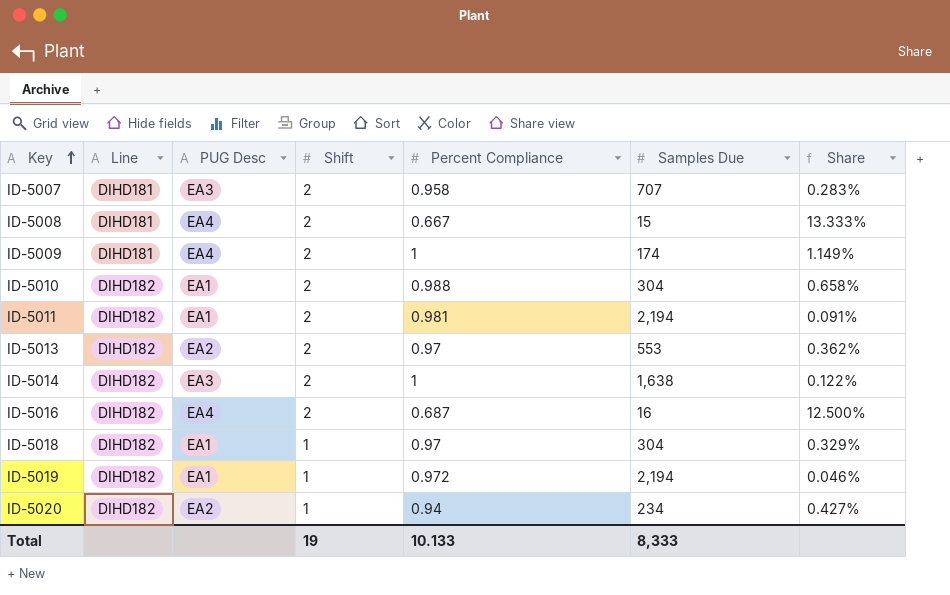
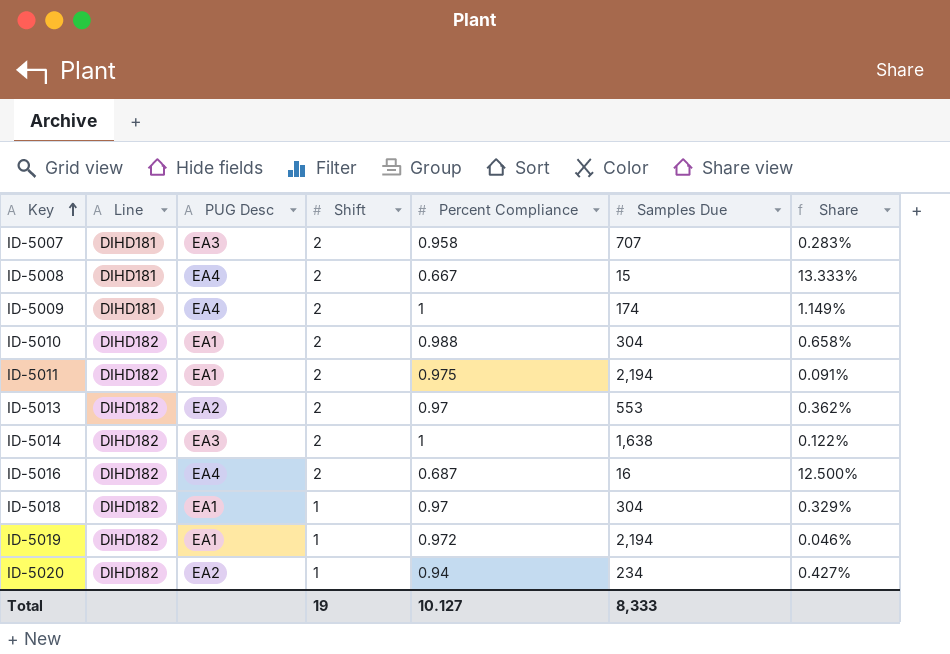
ID-5011 | Percent Compliance: 0.981 -> 0.975
Total | Percent Compliance: 10.133 -> 10.127

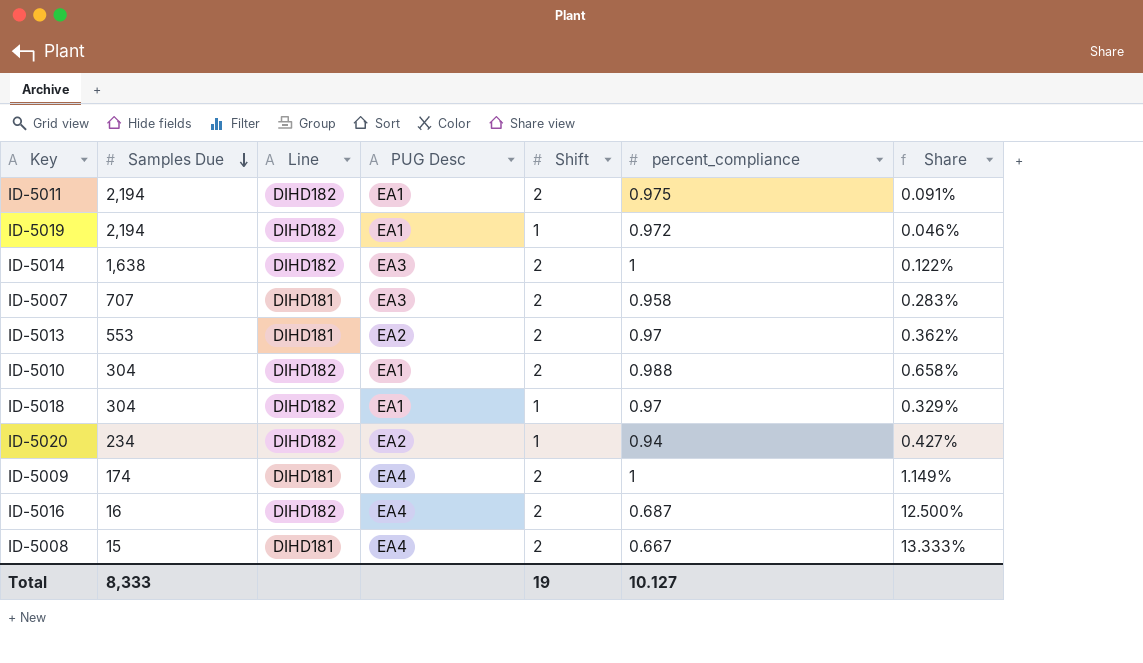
row order: Key ascending -> Samples Due descending
column Samples Due | position: 6 -> 2
column name: Percent Compliance -> percent_compliance
ID-5013 | Line: DIHD182 -> DIHD181

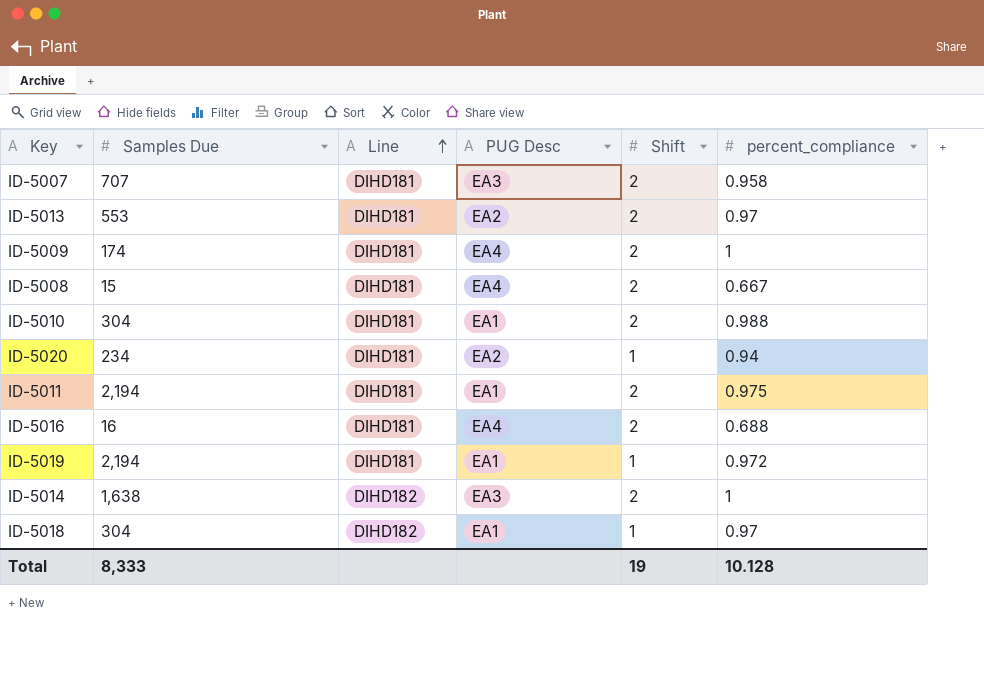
row order: Samples Due descending -> Line ascending
column Share | formula: [Shift] / [Samples Due] -> none
ID-5010 | Line: DIHD182 -> DIHD181
ID-5020 | Line: DIHD182 -> DIHD181
ID-5011 | Line: DIHD182 -> DIHD181
ID-5016 | Line: DIHD182 -> DIHD181
ID-5016 | percent_compliance: 0.687 -> 0.688
ID-5019 | Line: DIHD182 -> DIHD181
Total | percent_compliance: 10.127 -> 10.128

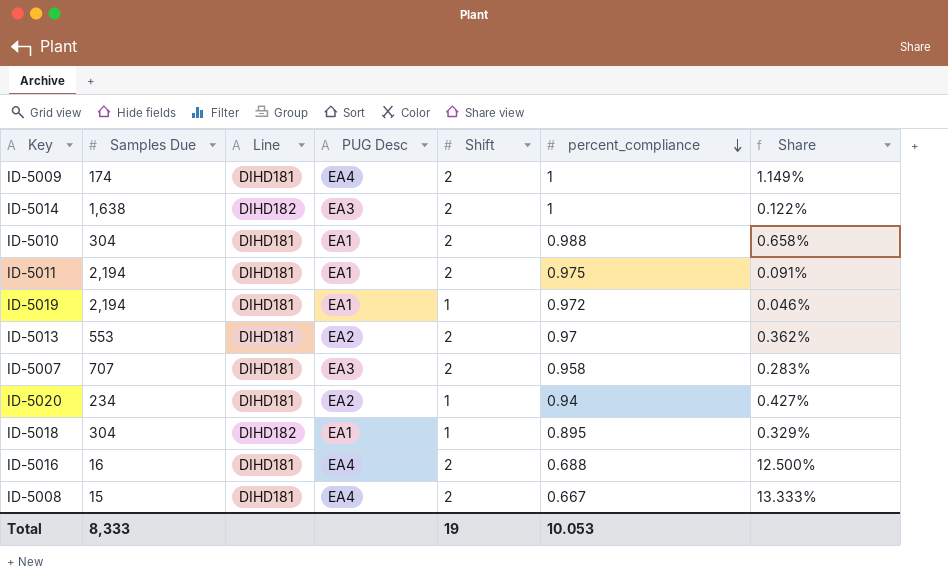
row order: Line ascending -> percent_compliance descending
column Share | formula: none -> [Shift] / [Samples Due]
ID-5018 | percent_compliance: 0.97 -> 0.895
Total | percent_compliance: 10.128 -> 10.053

